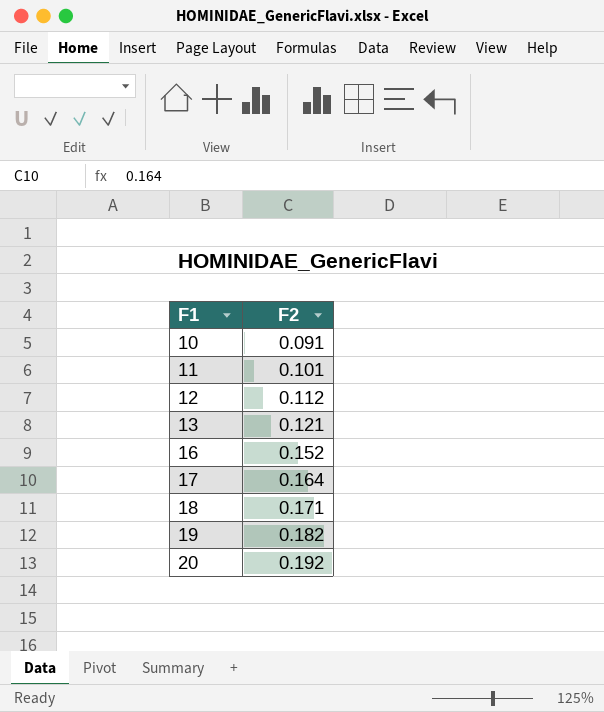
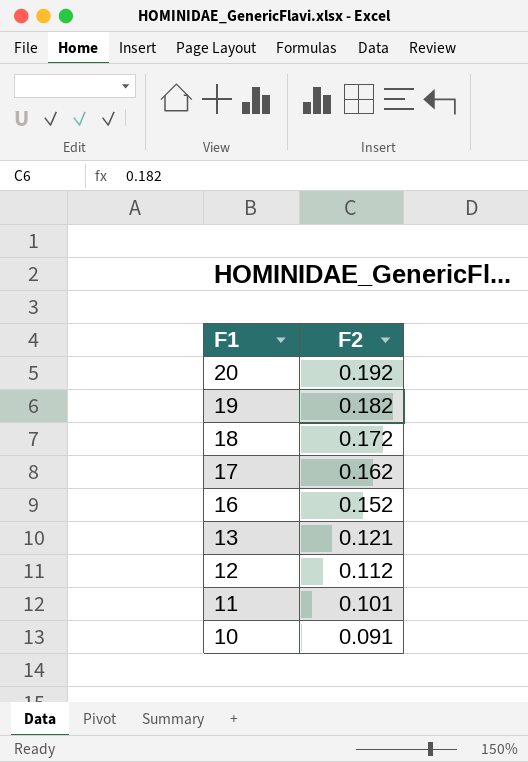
row order: F1 ascending -> F1 descending
18 | F2: 0.171 -> 0.172
17 | F2: 0.164 -> 0.162

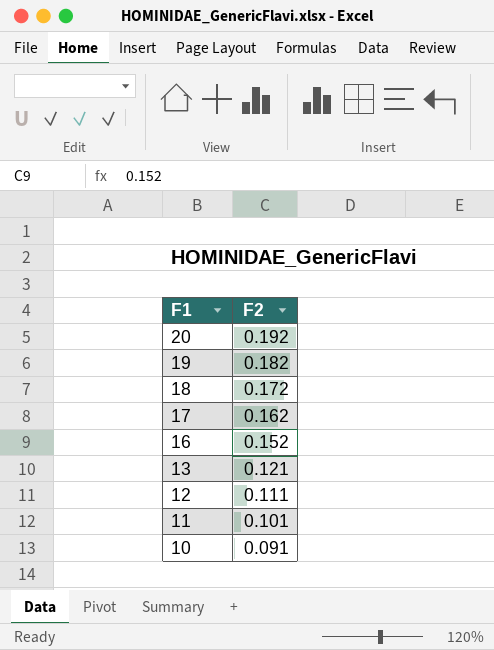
12 | F2: 0.112 -> 0.111

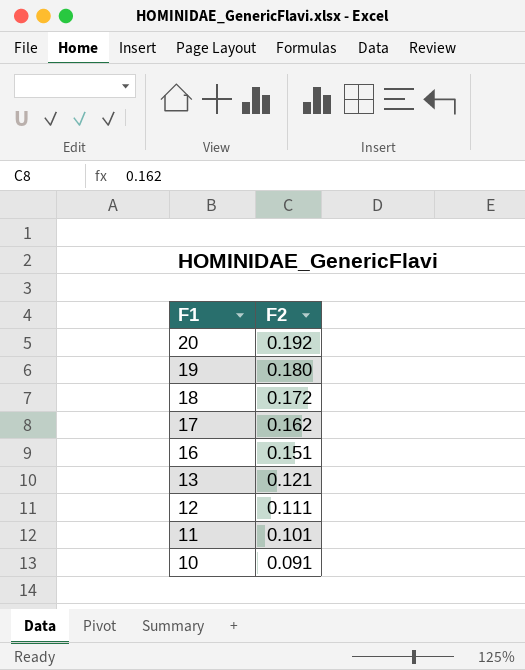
19 | F2: 0.182 -> 0.180
16 | F2: 0.152 -> 0.151

